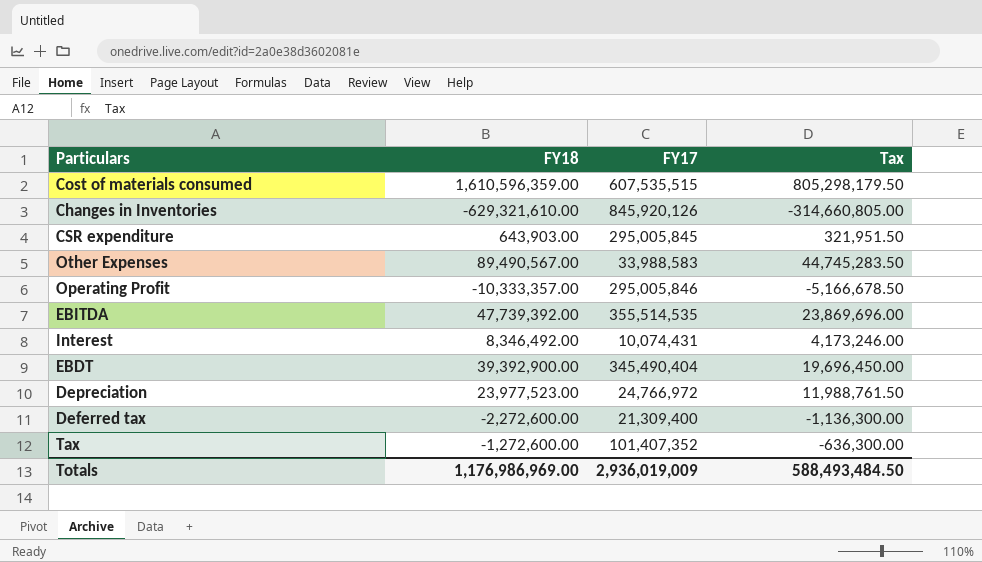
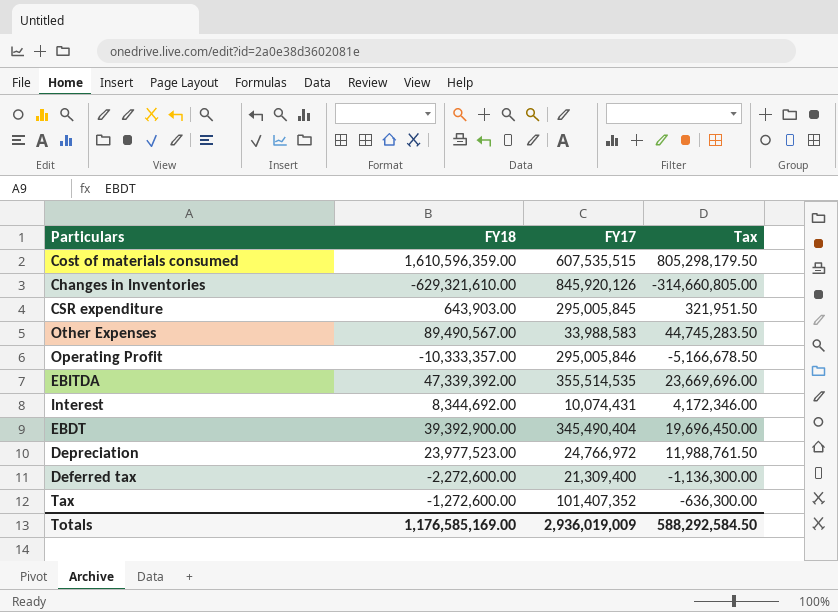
EBITDA | FY18: 47,739,392.00 -> 47,339,392.00
EBITDA | Tax: 23,869,696.00 -> 23,669,696.00
Interest | FY18: 8,346,492.00 -> 8,344,692.00
Interest | Tax: 4,173,246.00 -> 4,172,346.00
Totals | FY18: 1,176,986,969.00 -> 1,176,585,169.00
Totals | Tax: 588,493,484.50 -> 588,292,584.50

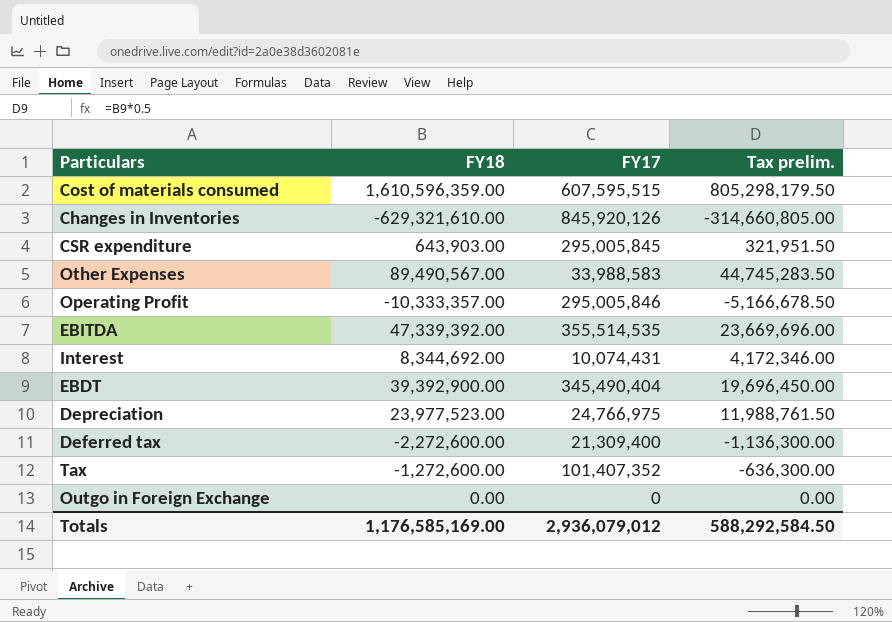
column name: Tax -> Tax prelim.
Cost of materials consumed | FY17: 607,535,515 -> 607,595,515
Depreciation | FY17: 24,766,972 -> 24,766,975
row Outgo in Foreign Exchange: none -> 0.00 | 0 | 0.00
Totals | FY17: 2,936,019,009 -> 2,936,079,012

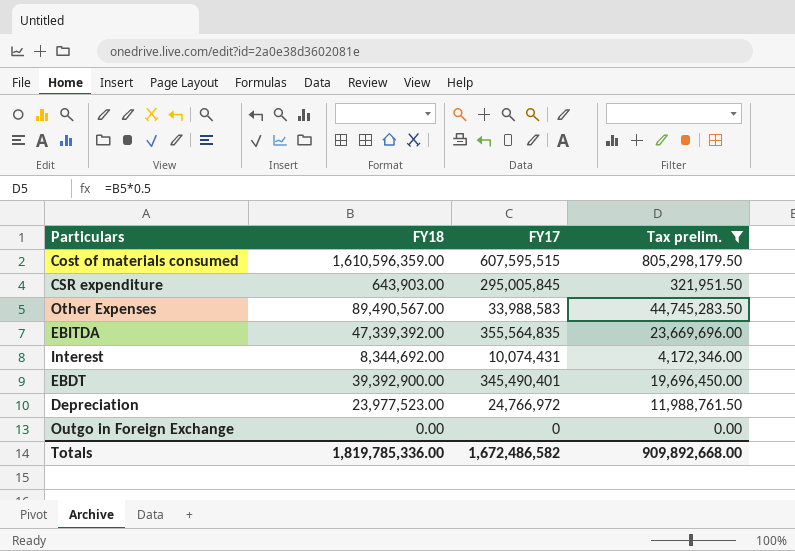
filter: none -> Tax prelim. >= 0.00
EBITDA | FY17: 355,514,535 -> 355,564,835
EBDT | FY17: 345,490,404 -> 345,490,401
Depreciation | FY17: 24,766,975 -> 24,766,972
Totals | FY18: 1,176,585,169.00 -> 1,819,785,336.00
Totals | FY17: 2,936,079,012 -> 1,672,486,582
Totals | Tax prelim.: 588,292,584.50 -> 909,892,668.00

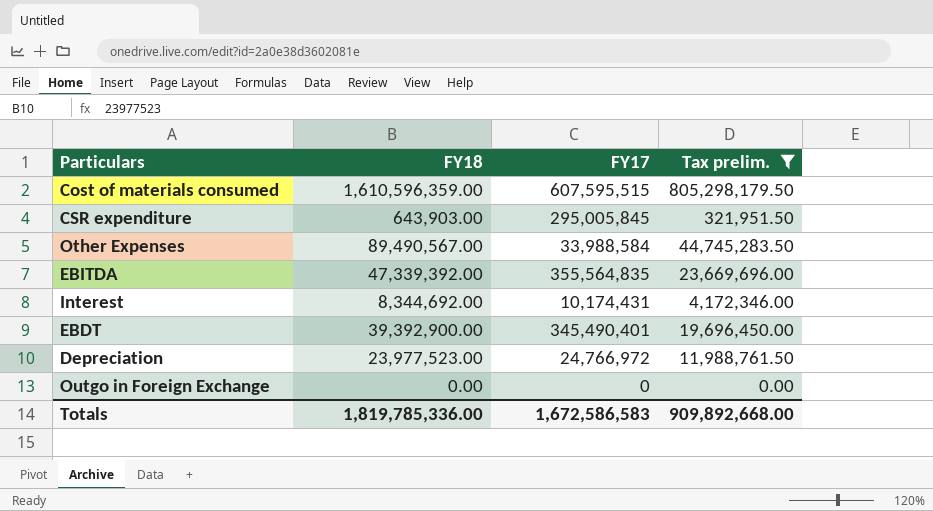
Other Expenses | FY17: 33,988,583 -> 33,988,584
Interest | FY17: 10,074,431 -> 10,174,431
Totals | FY17: 1,672,486,582 -> 1,672,586,583

